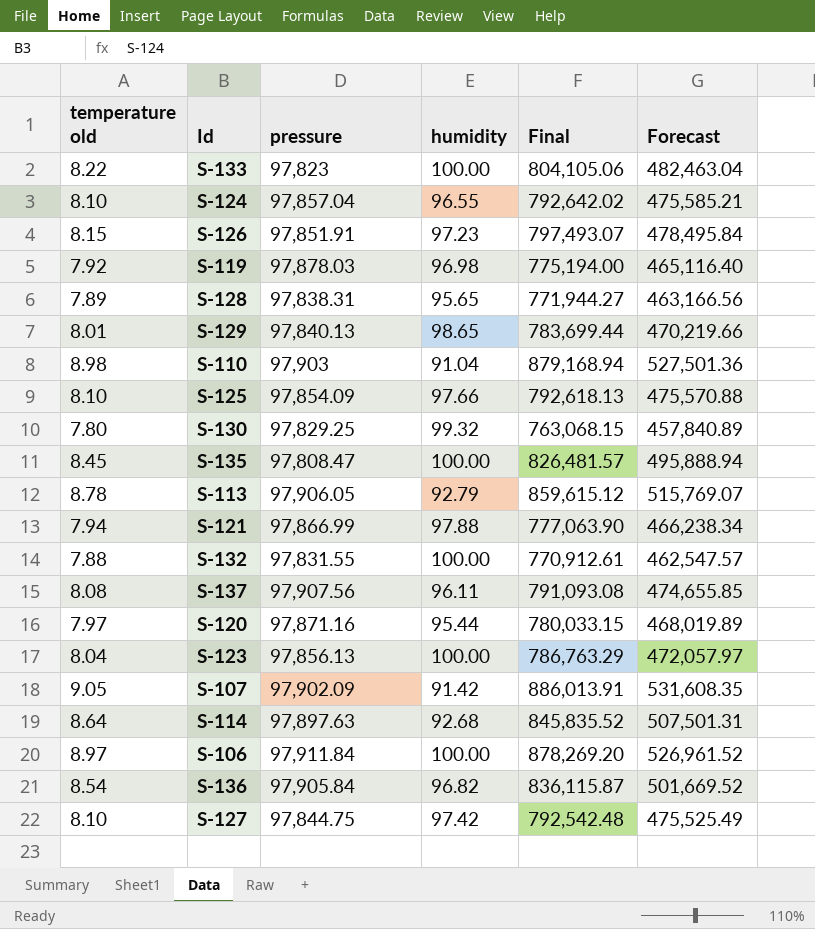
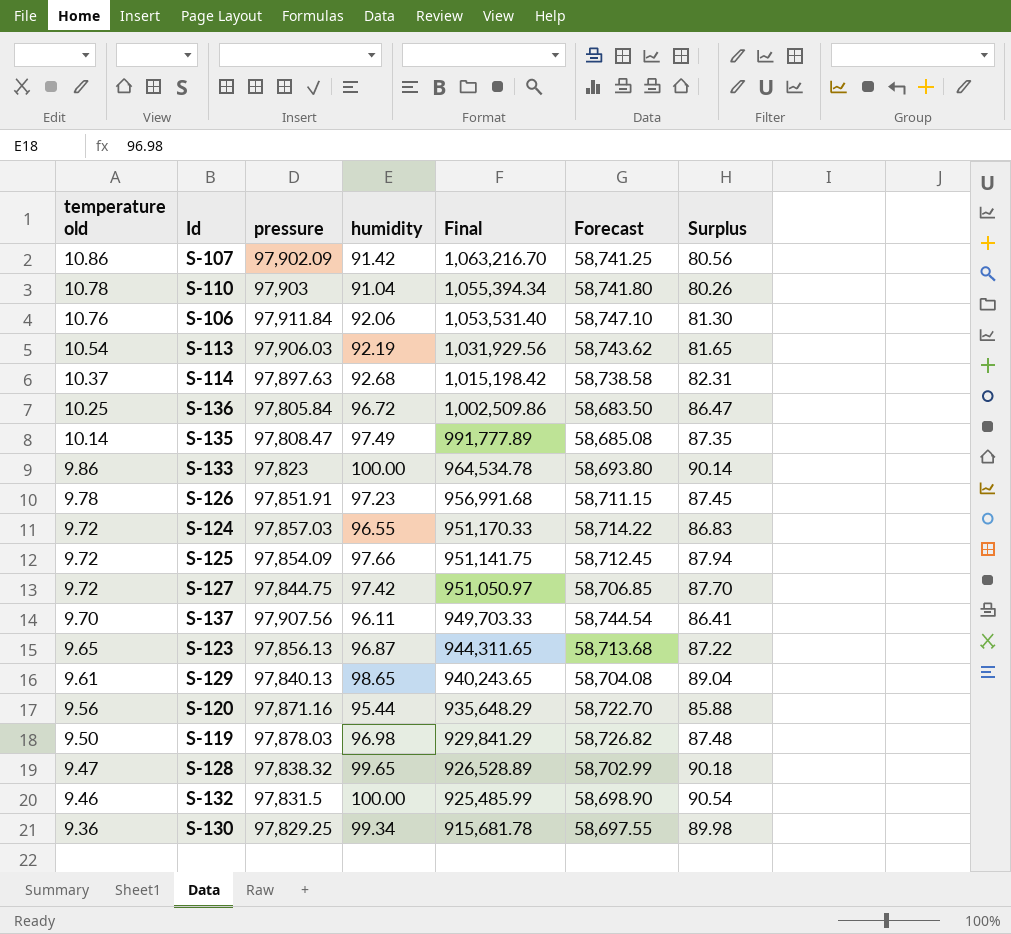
row order: none -> temperature old descending
column Forecast | formula: [Final] * 0.6 -> [pressure] * 0.6
column Surplus | formula: none -> [humidity] - [temperature old]
row S-121: 7.94 | 97,866.99 | 97.88 | 777,063.90 | 466,238.34 -> none
S-107 | temperature old: 9.05 -> 10.86
S-107 | Final: 886,013.91 -> 1,063,216.70
S-110 | temperature old: 8.98 -> 10.78
S-110 | Final: 879,168.94 -> 1,055,394.34
S-106 | temperature old: 8.97 -> 10.76
S-106 | humidity: 100.00 -> 92.06
S-106 | Final: 878,269.20 -> 1,053,531.40
S-113 | temperature old: 8.78 -> 10.54
S-113 | pressure: 97,906.05 -> 97,906.03
S-113 | humidity: 92.79 -> 92.19
S-113 | Final: 859,615.12 -> 1,031,929.56
S-114 | temperature old: 8.64 -> 10.37
S-114 | Final: 845,835.52 -> 1,015,198.42
S-136 | temperature old: 8.54 -> 10.25
S-136 | pressure: 97,905.84 -> 97,805.84
S-136 | humidity: 96.82 -> 96.72
S-136 | Final: 836,115.87 -> 1,002,509.86
S-135 | temperature old: 8.45 -> 10.14
S-135 | humidity: 100.00 -> 97.49
S-135 | Final: 826,481.57 -> 991,777.89
S-133 | temperature old: 8.22 -> 9.86
S-133 | Final: 804,105.06 -> 964,534.78
S-126 | temperature old: 8.15 -> 9.78
S-126 | Final: 797,493.07 -> 956,991.68
S-124 | temperature old: 8.10 -> 9.72
S-124 | pressure: 97,857.04 -> 97,857.03
S-124 | Final: 792,642.02 -> 951,170.33
S-125 | temperature old: 8.10 -> 9.72
S-125 | Final: 792,618.13 -> 951,141.75
S-127 | temperature old: 8.10 -> 9.72
S-127 | Final: 792,542.48 -> 951,050.97
S-137 | temperature old: 8.08 -> 9.70
S-137 | Final: 791,093.08 -> 949,703.33
S-123 | temperature old: 8.04 -> 9.65
S-123 | humidity: 100.00 -> 96.87
S-123 | Final: 786,763.29 -> 944,311.65
S-129 | temperature old: 8.01 -> 9.61
S-129 | Final: 783,699.44 -> 940,243.65
S-120 | temperature old: 7.97 -> 9.56
S-120 | Final: 780,033.15 -> 935,648.29
S-119 | temperature old: 7.92 -> 9.50
S-119 | Final: 775,194.00 -> 929,841.29
S-128 | temperature old: 7.89 -> 9.47
S-128 | pressure: 97,838.31 -> 97,838.32
S-128 | humidity: 95.65 -> 99.65
S-128 | Final: 771,944.27 -> 926,528.89
S-132 | temperature old: 7.88 -> 9.46
S-132 | pressure: 97,831.55 -> 97,831.5
S-132 | Final: 770,912.61 -> 925,485.99
S-130 | temperature old: 7.80 -> 9.36
S-130 | humidity: 99.32 -> 99.34
S-130 | Final: 763,068.15 -> 915,681.78

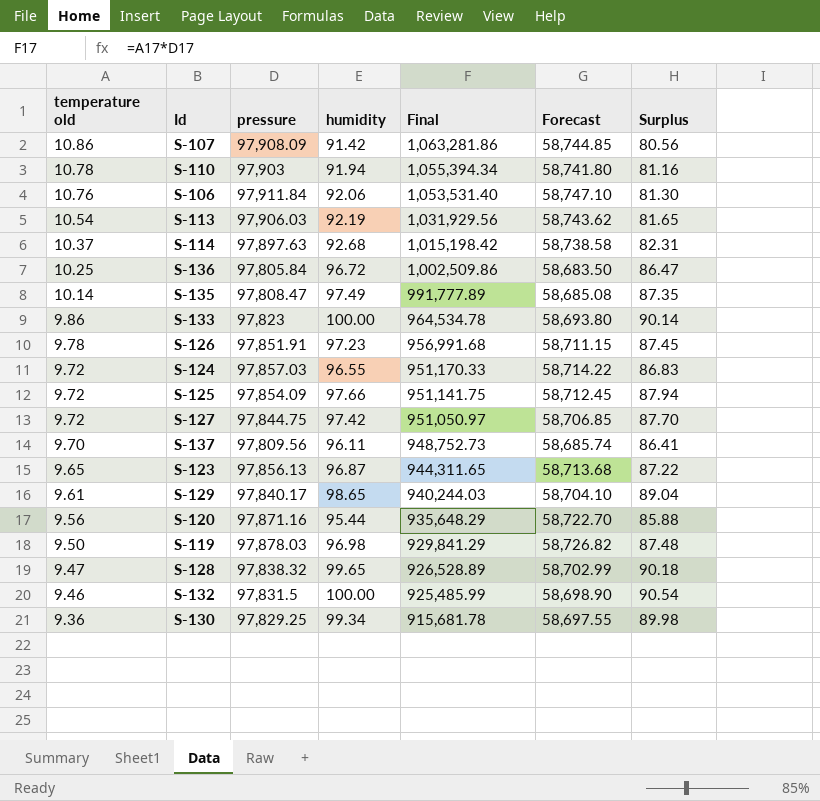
S-107 | pressure: 97,902.09 -> 97,908.09
S-107 | Final: 1,063,216.70 -> 1,063,281.86
S-107 | Forecast: 58,741.25 -> 58,744.85
S-110 | humidity: 91.04 -> 91.94
S-110 | Surplus: 80.26 -> 81.16
S-137 | pressure: 97,907.56 -> 97,809.56
S-137 | Final: 949,703.33 -> 948,752.73
S-137 | Forecast: 58,744.54 -> 58,685.74
S-129 | pressure: 97,840.13 -> 97,840.17
S-129 | Final: 940,243.65 -> 940,244.03
S-129 | Forecast: 58,704.08 -> 58,704.10

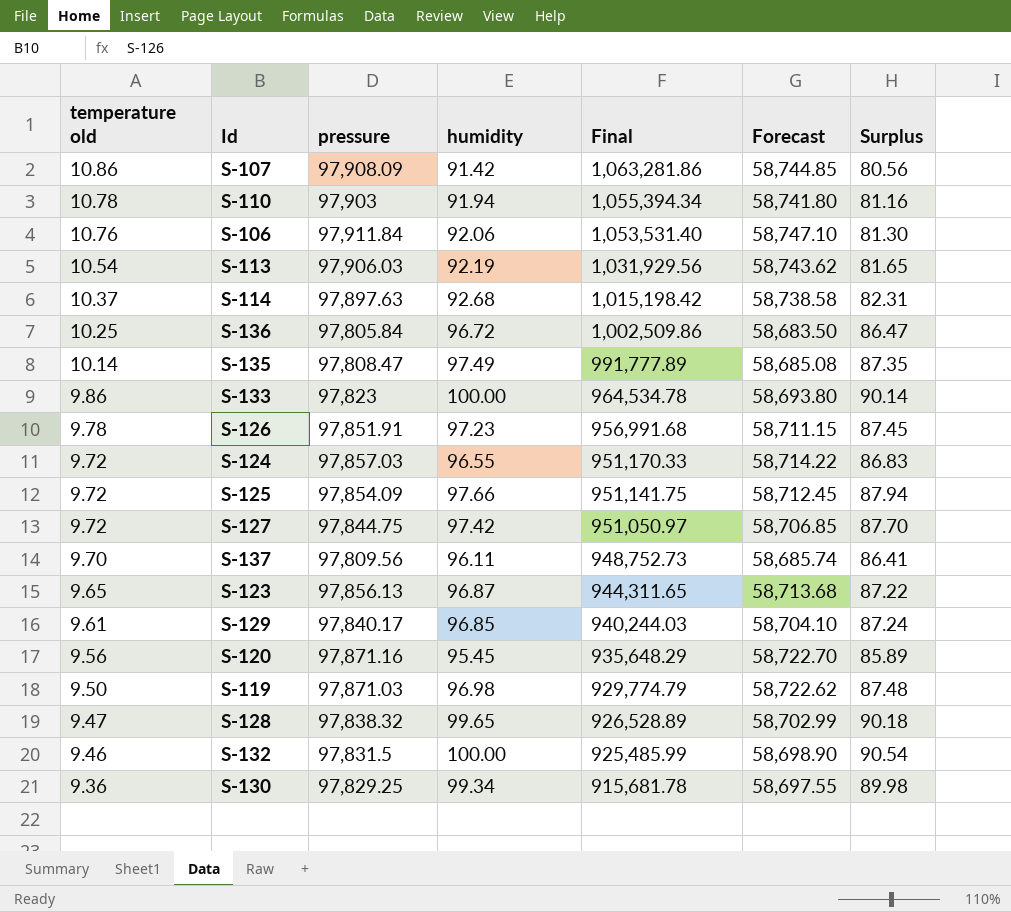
S-129 | humidity: 98.65 -> 96.85
S-129 | Surplus: 89.04 -> 87.24
S-120 | humidity: 95.44 -> 95.45
S-120 | Surplus: 85.88 -> 85.89
S-119 | pressure: 97,878.03 -> 97,871.03
S-119 | Final: 929,841.29 -> 929,774.79
S-119 | Forecast: 58,726.82 -> 58,722.62

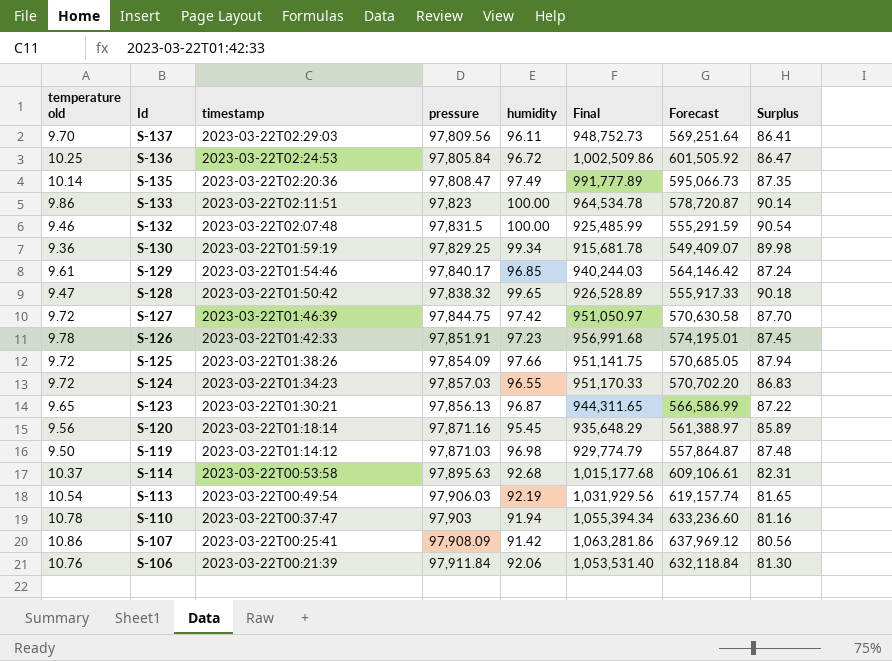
row order: temperature old descending -> Id descending
column timestamp | position: none -> 3
column Forecast | formula: [pressure] * 0.6 -> [Final] * 0.6
S-114 | pressure: 97,897.63 -> 97,895.63
S-114 | Final: 1,015,198.42 -> 1,015,177.68

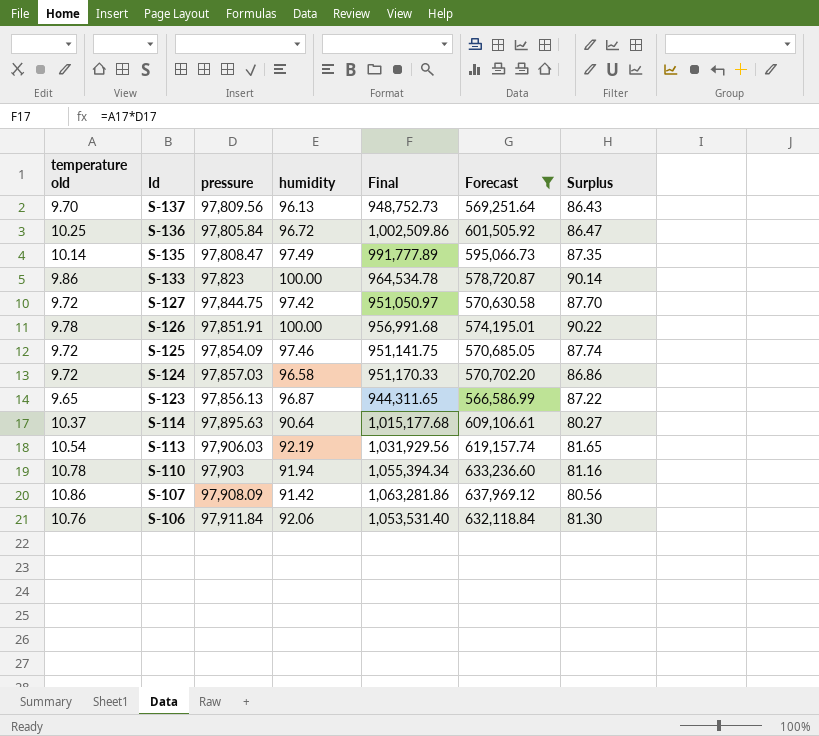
filter: none -> Forecast >= 566,586.99
column timestamp | position: 3 -> none
S-137 | humidity: 96.11 -> 96.13
S-137 | Surplus: 86.41 -> 86.43
S-126 | humidity: 97.23 -> 100.00
S-126 | Surplus: 87.45 -> 90.22
S-125 | humidity: 97.66 -> 97.46
S-125 | Surplus: 87.94 -> 87.74
S-124 | humidity: 96.55 -> 96.58
S-124 | Surplus: 86.83 -> 86.86
S-114 | humidity: 92.68 -> 90.64
S-114 | Surplus: 82.31 -> 80.27

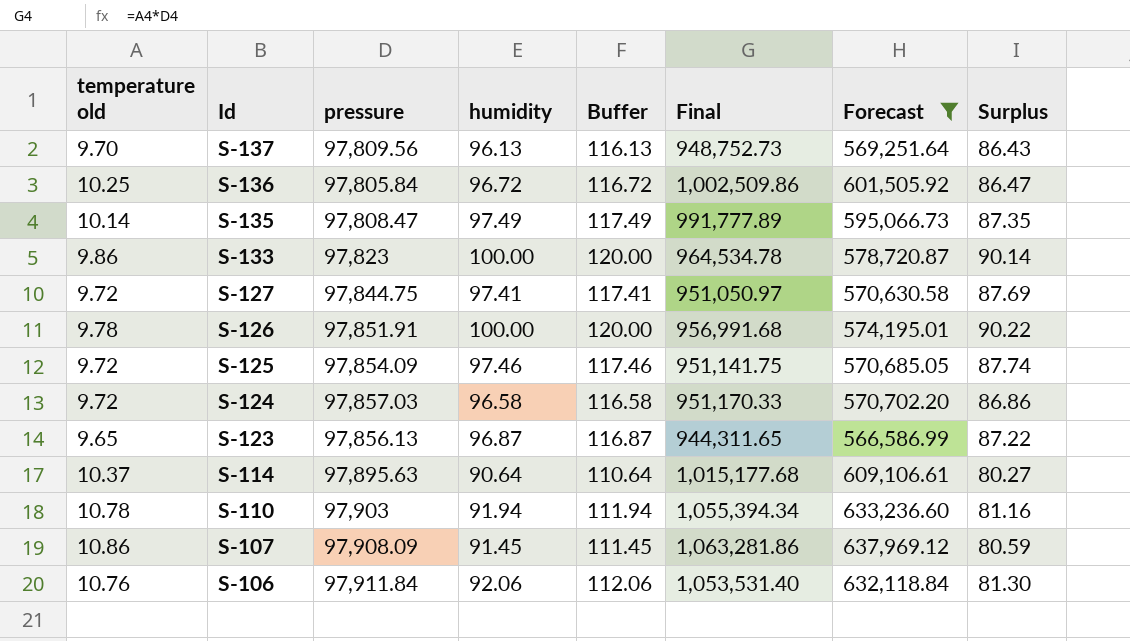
column Buffer | formula: none -> [humidity] + 20
row S-113: 10.54 | 97,906.03 | 92.19 | 1,031,929.56 | 619,157.74 | 81.65 -> none
S-127 | humidity: 97.42 -> 97.41
S-127 | Surplus: 87.70 -> 87.69
S-107 | humidity: 91.42 -> 91.45
S-107 | Surplus: 80.56 -> 80.59

